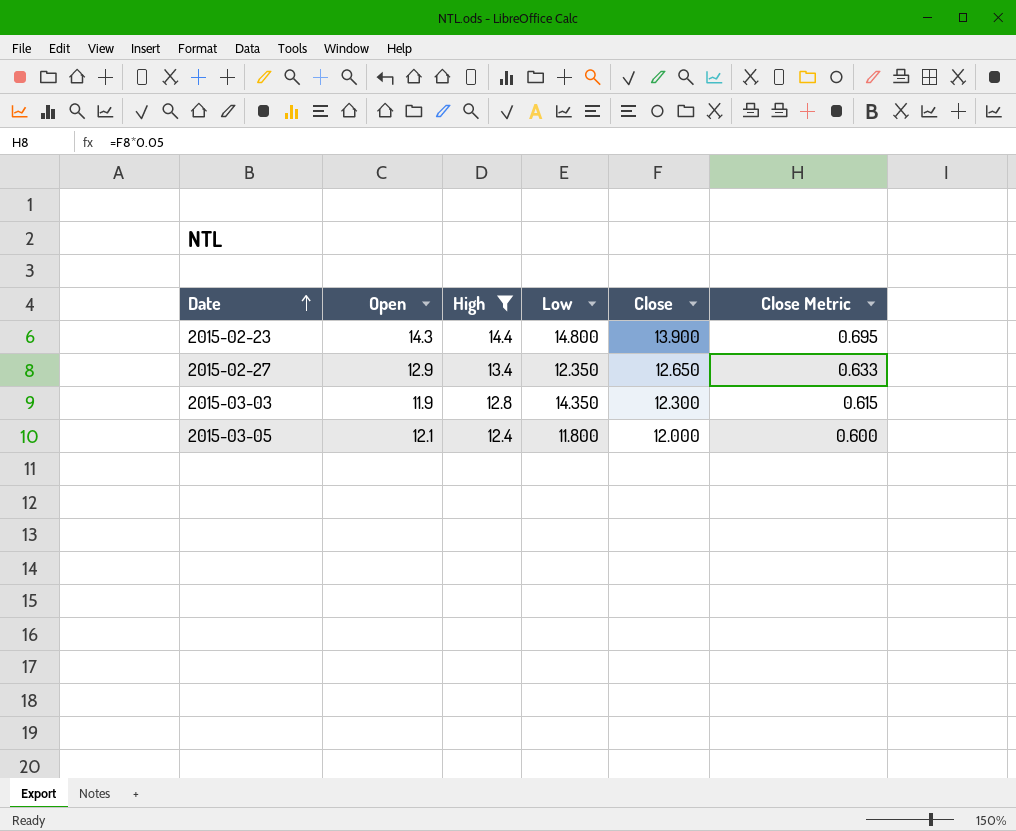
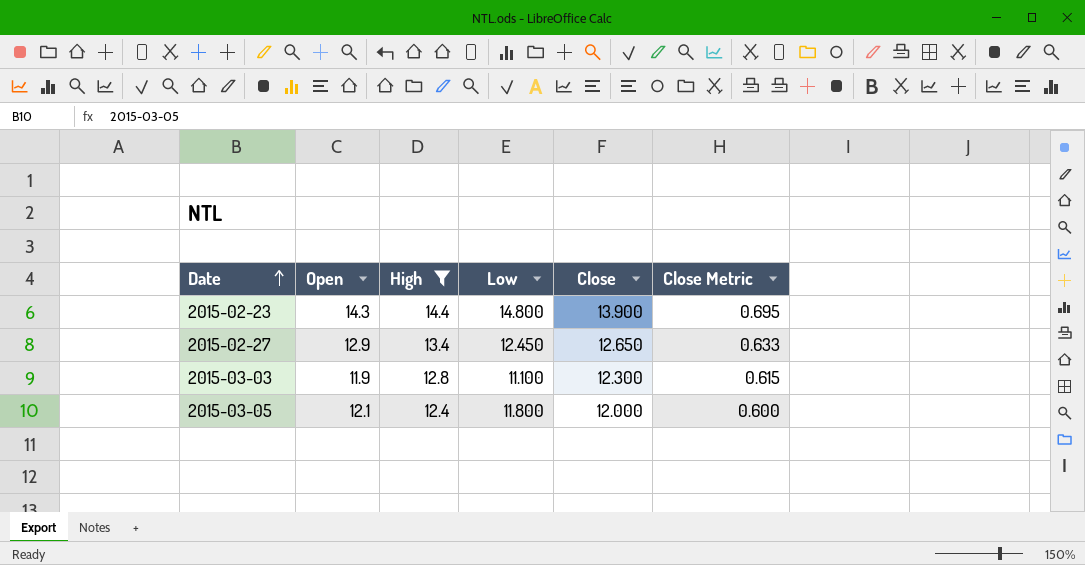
2015-02-27 | Low: 12.350 -> 12.450
2015-03-03 | Low: 14.350 -> 11.100

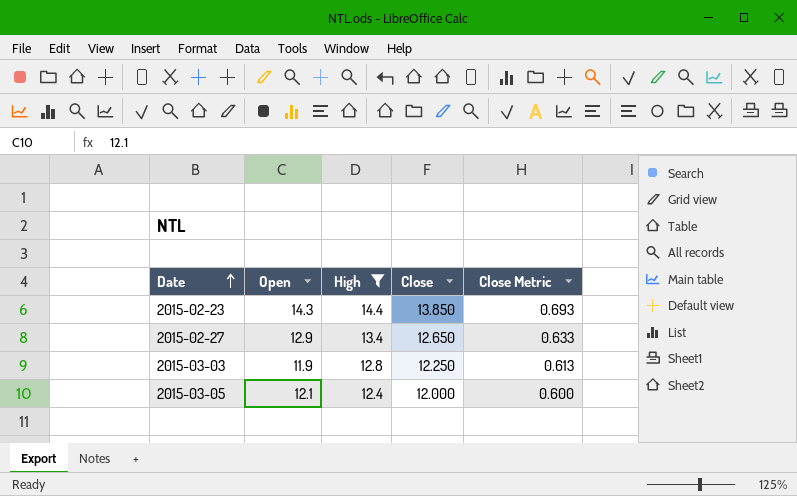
column Low | position: 4 -> none
2015-02-23 | Close: 13.900 -> 13.850
2015-02-23 | Close Metric: 0.695 -> 0.693
2015-03-03 | Close: 12.300 -> 12.250
2015-03-03 | Close Metric: 0.615 -> 0.613

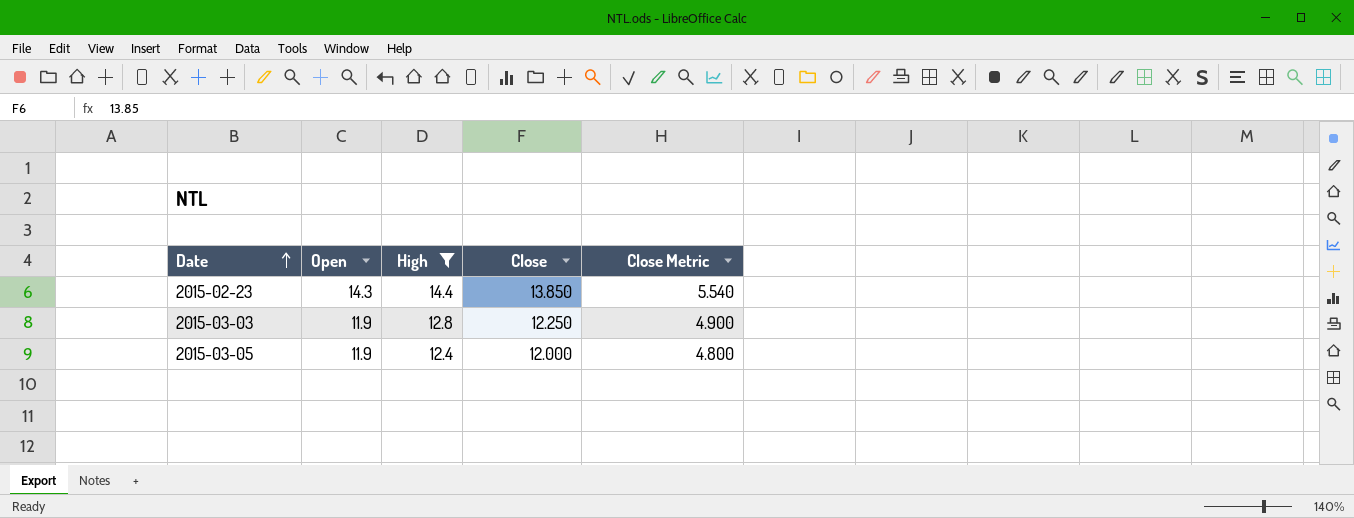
column Close Metric | formula: [Close] * 0.05 -> [Close] * 0.4
row 2015-02-27: 12.9 | 13.4 | 12.650 | 0.633 -> none
2015-03-05 | Open: 12.1 -> 11.9

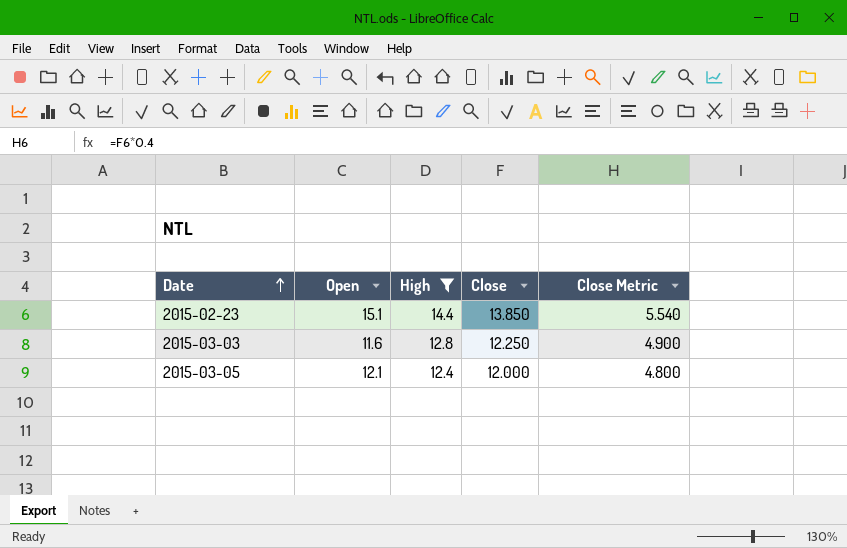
2015-02-23 | Open: 14.3 -> 15.1
2015-03-03 | Open: 11.9 -> 11.6
2015-03-05 | Open: 11.9 -> 12.1

